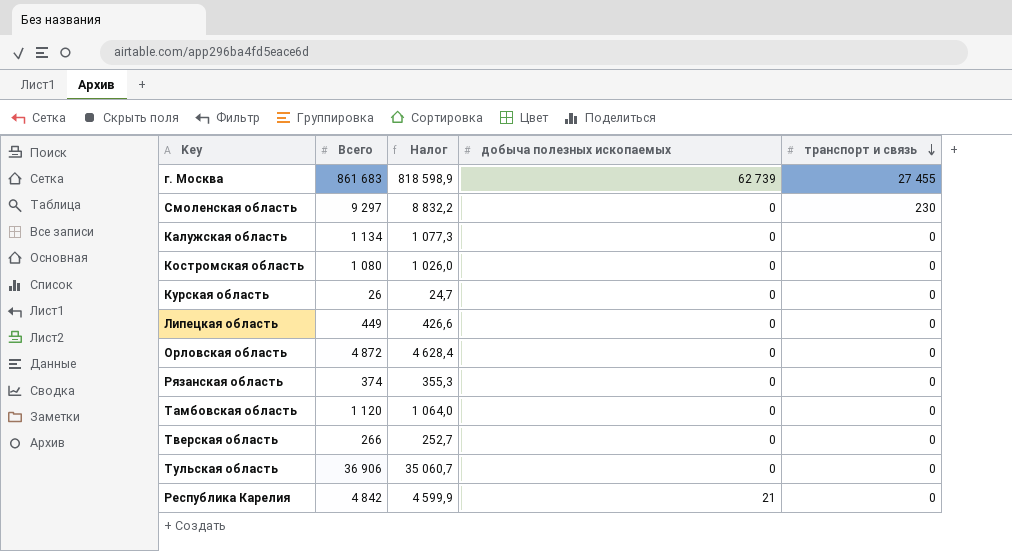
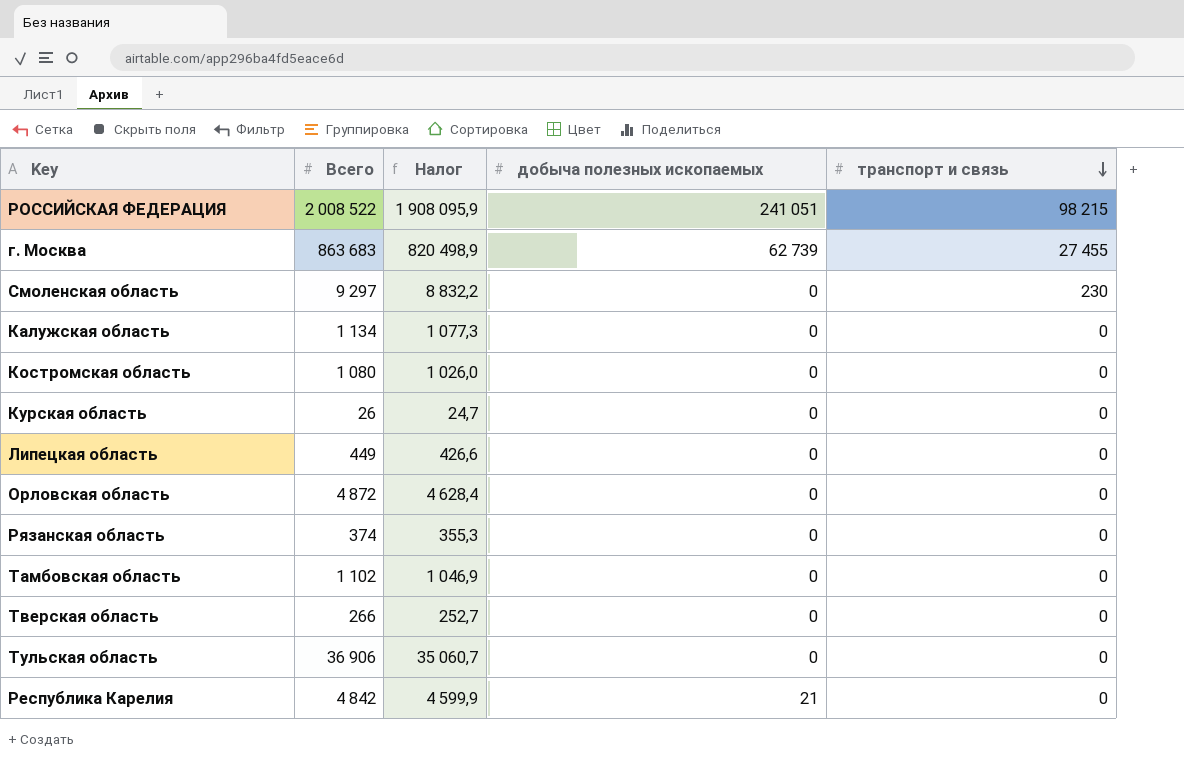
row РОССИЙСКАЯ ФЕДЕРАЦИЯ: none -> 2 008 522 | 1 908 095,9 | 241 051 | 98 215
г. Москва | Всего: 861 683 -> 863 683
г. Москва | Налог: 818 598,9 -> 820 498,9
Тамбовская область | Всего: 1 120 -> 1 102
Тамбовская область | Налог: 1 064,0 -> 1 046,9

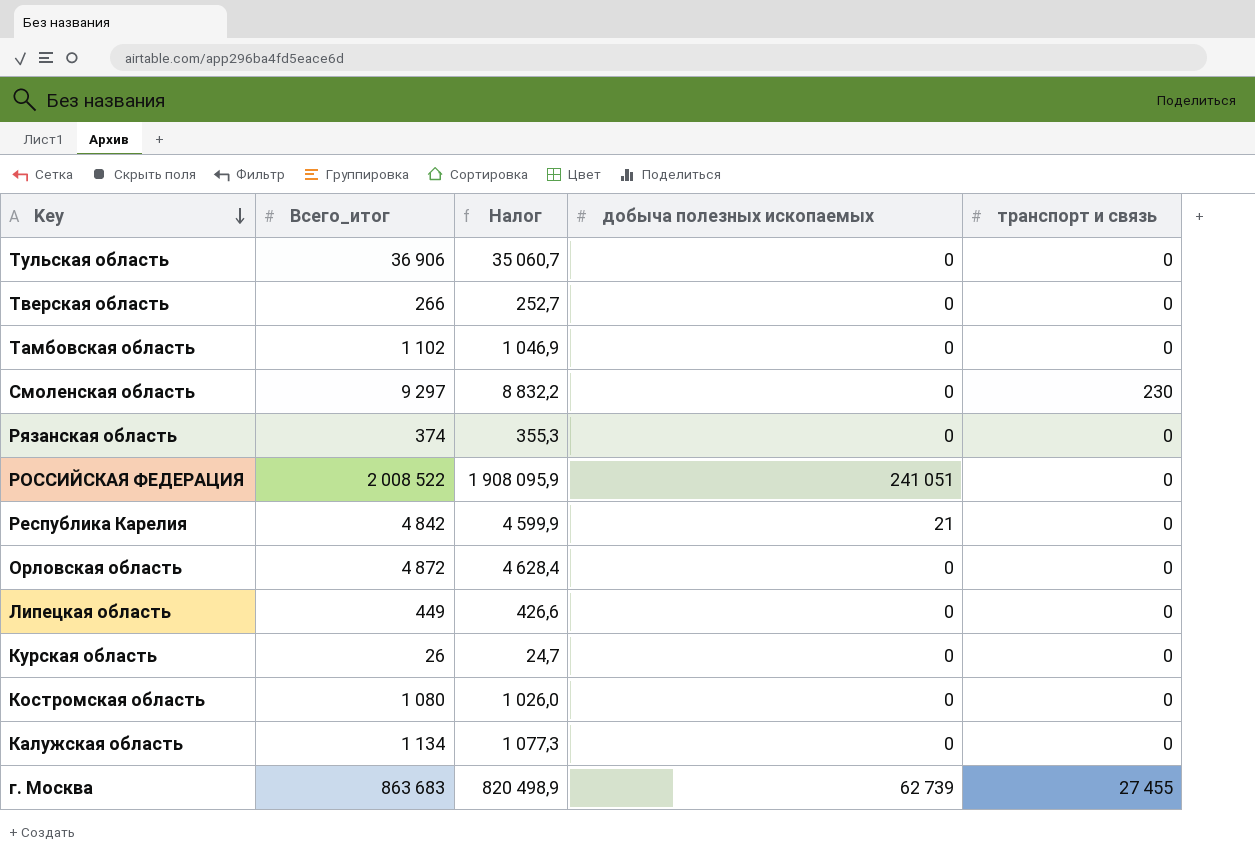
row order: транспорт и связь descending -> Key descending
column name: Всего -> Всего_итог
РОССИЙСКАЯ ФЕДЕРАЦИЯ | транспорт и связь: 98 215 -> 0

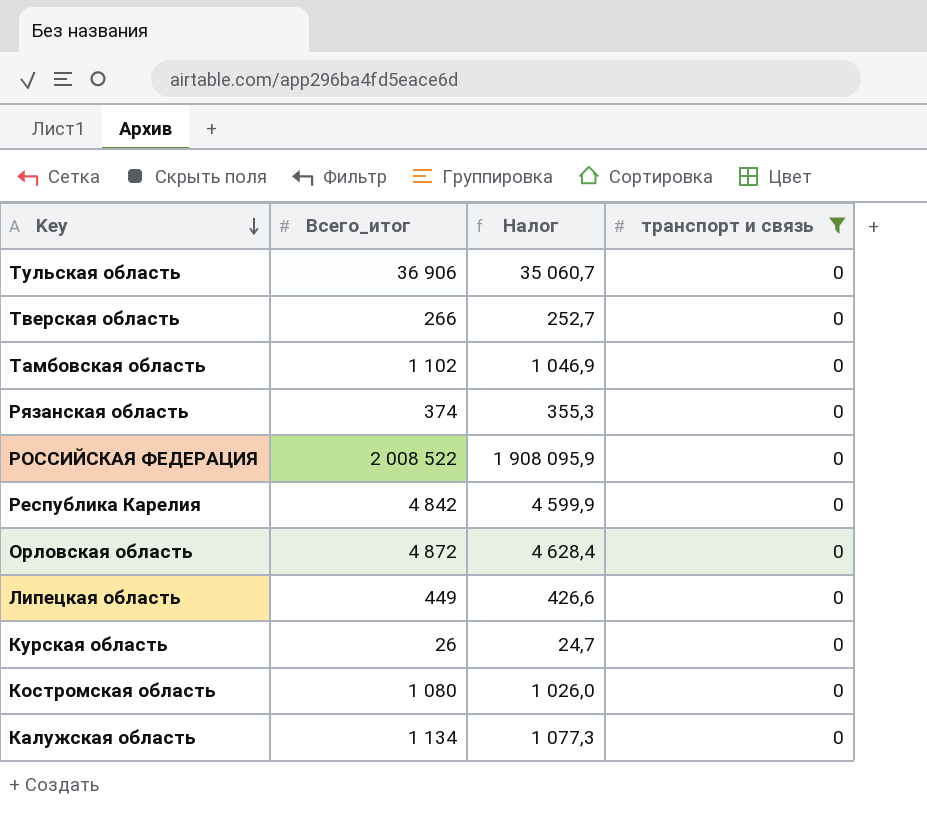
filter: none -> транспорт и связь = 0
column добыча полезных ископаемых | position: 4 -> none

